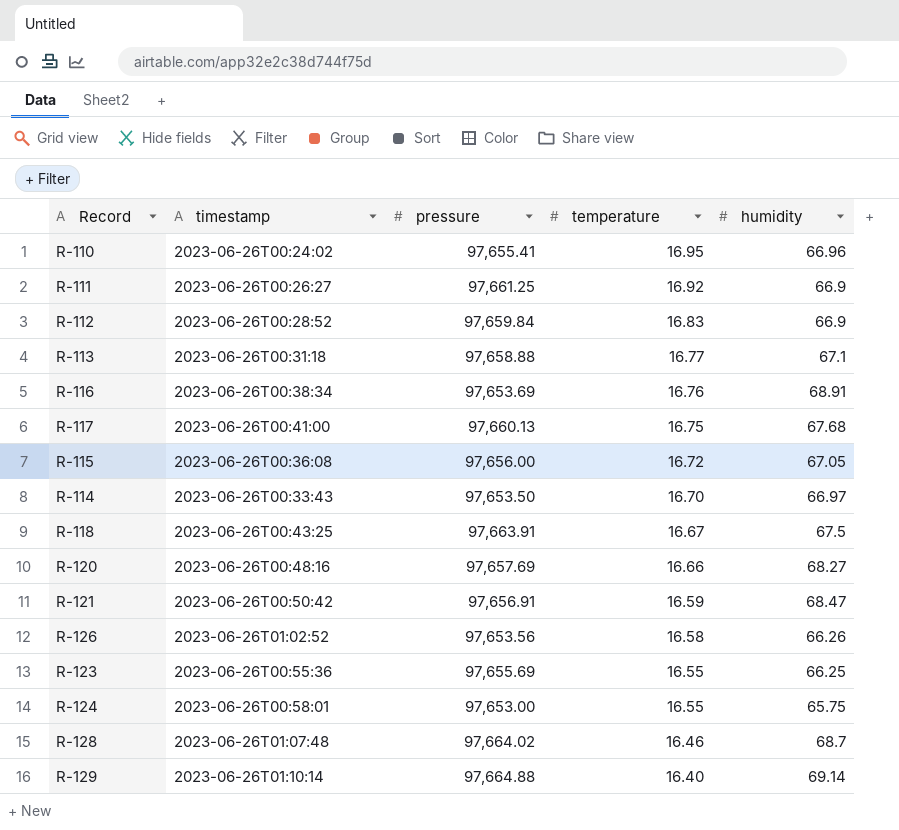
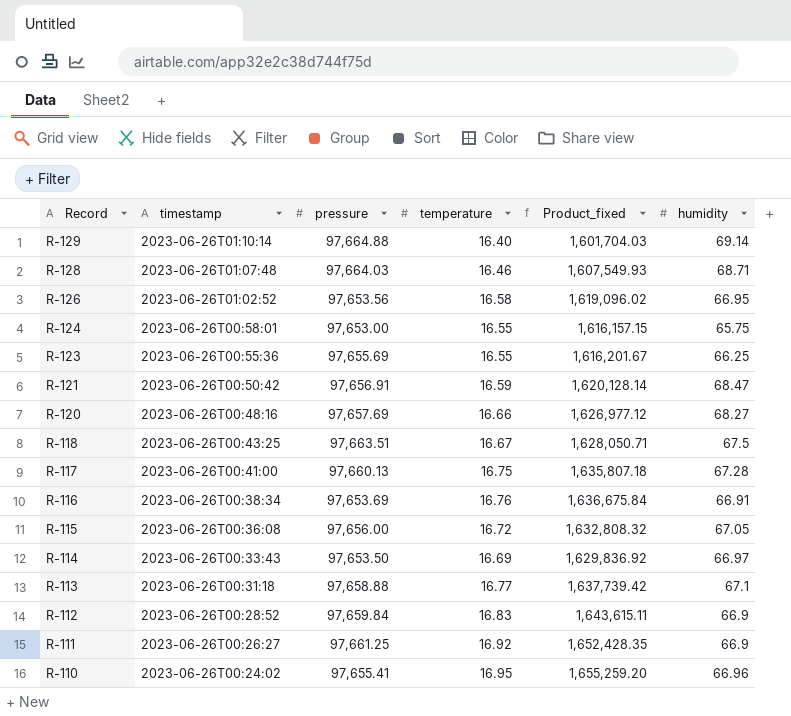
row order: temperature descending -> Record descending
column Product_fixed | formula: none -> [pressure] * [temperature]
R-128 | pressure: 97,664.02 -> 97,664.03
R-128 | humidity: 68.7 -> 68.71
R-126 | humidity: 66.26 -> 66.95
R-118 | pressure: 97,663.91 -> 97,663.51
R-117 | humidity: 67.68 -> 67.28
R-116 | humidity: 68.91 -> 66.91
R-114 | temperature: 16.70 -> 16.69

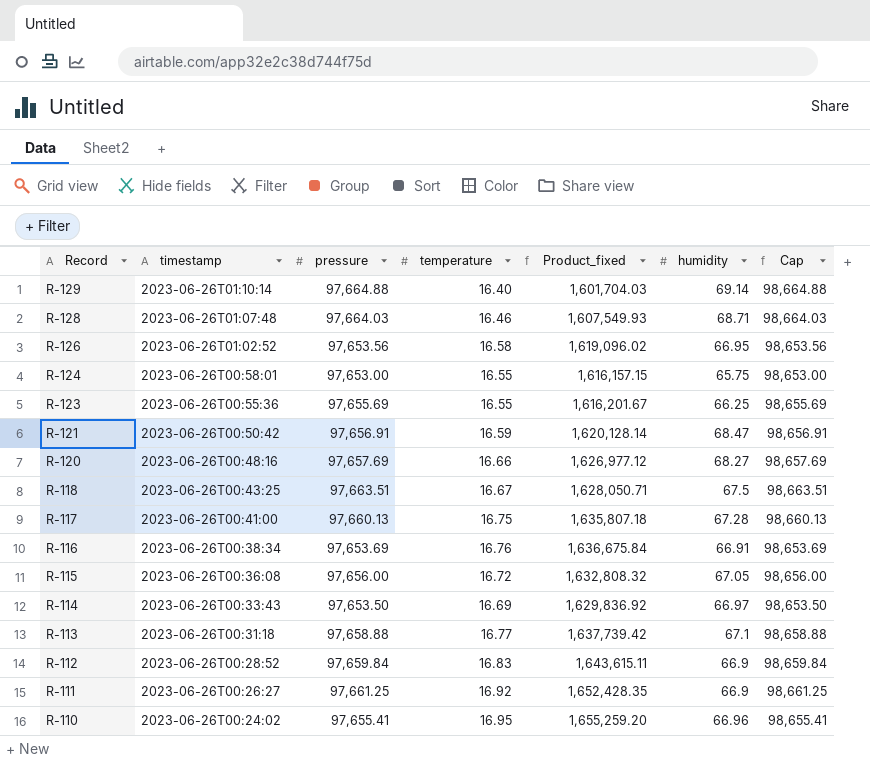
column Cap | formula: none -> [pressure] + 1000

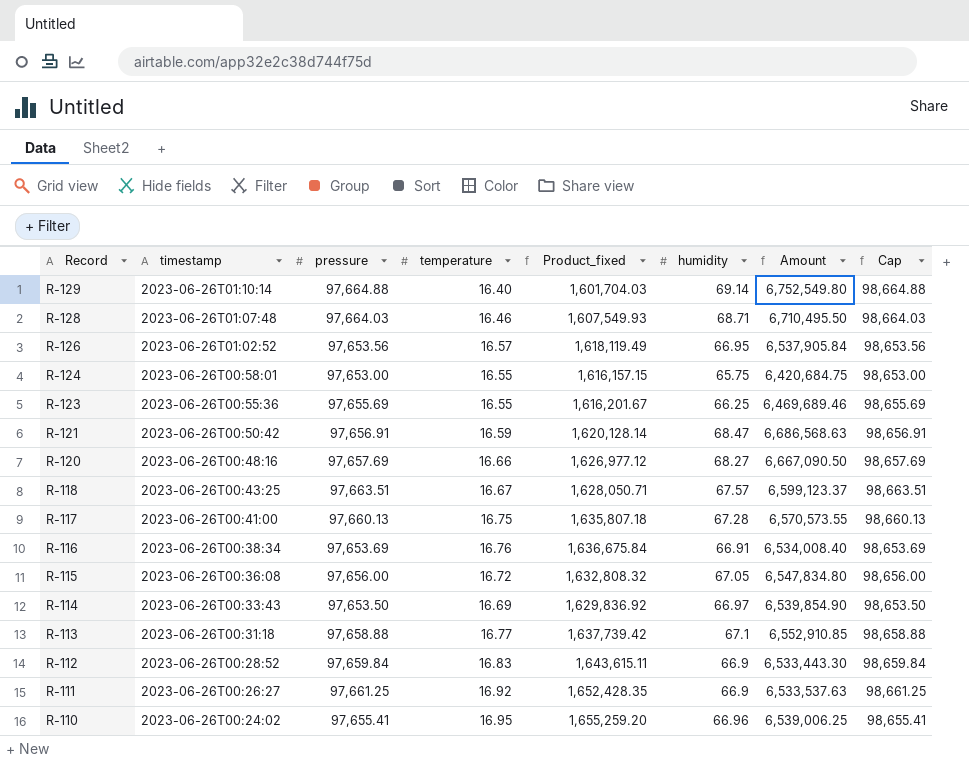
column Amount | formula: none -> [pressure] * [humidity]
R-126 | temperature: 16.58 -> 16.57
R-126 | Product_fixed: 1,619,096.02 -> 1,618,119.49
R-118 | humidity: 67.5 -> 67.57

